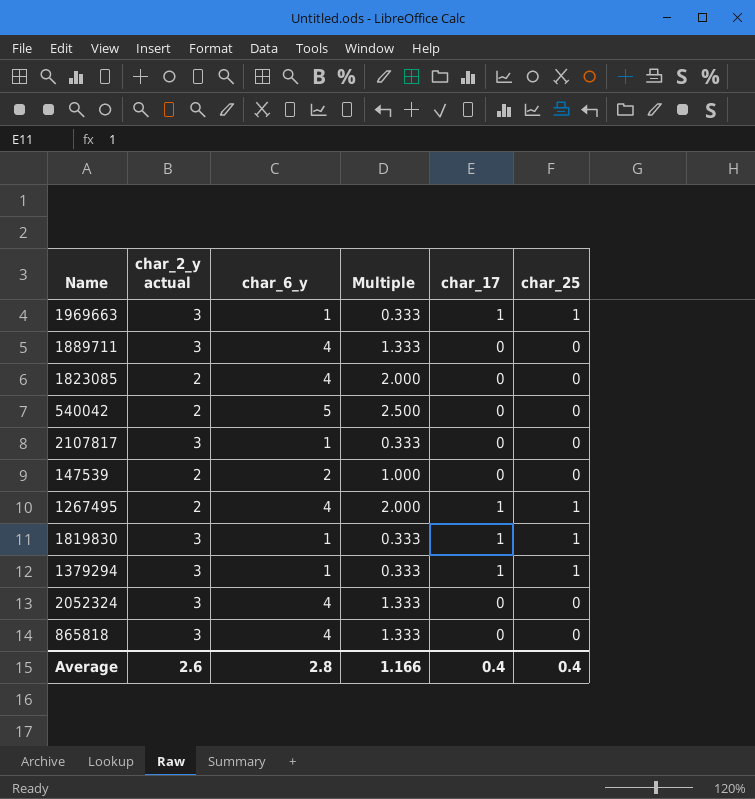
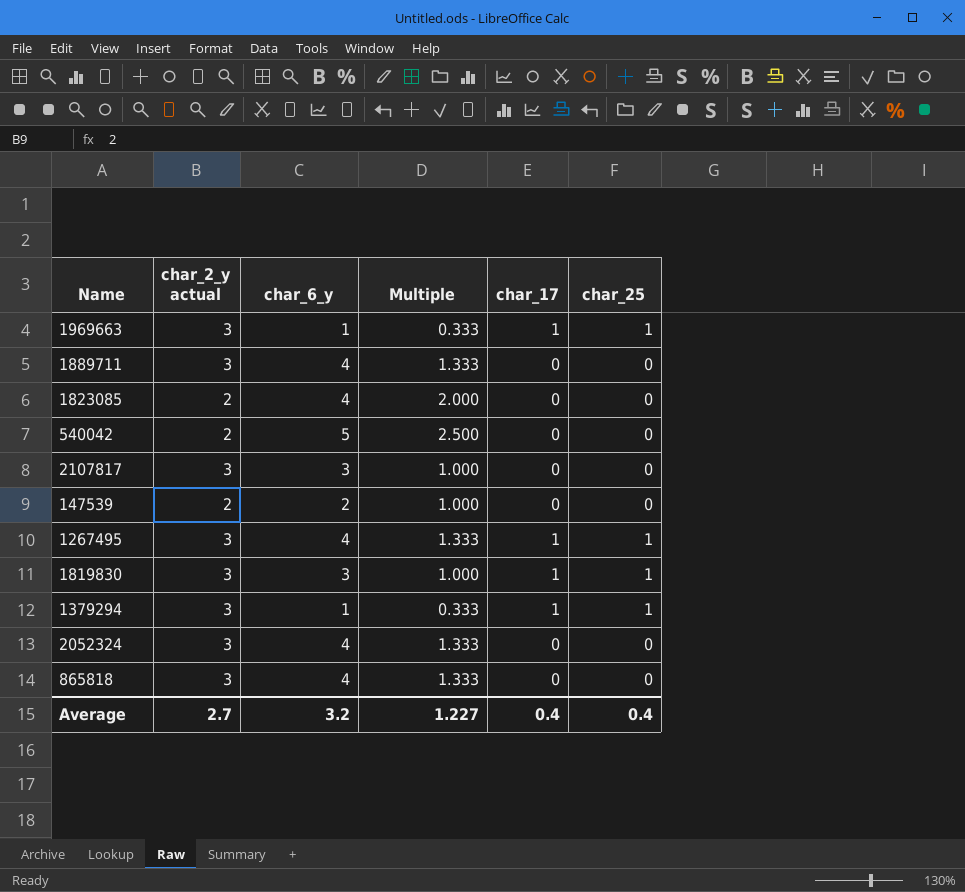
2107817 | char_6_y: 1 -> 3
2107817 | Multiple: 0.333 -> 1.000
1267495 | char_2_y actual: 2 -> 3
1267495 | Multiple: 2.000 -> 1.333
1819830 | char_6_y: 1 -> 3
1819830 | Multiple: 0.333 -> 1.000
Average | char_2_y actual: 2.6 -> 2.7
Average | char_6_y: 2.8 -> 3.2
Average | Multiple: 1.166 -> 1.227

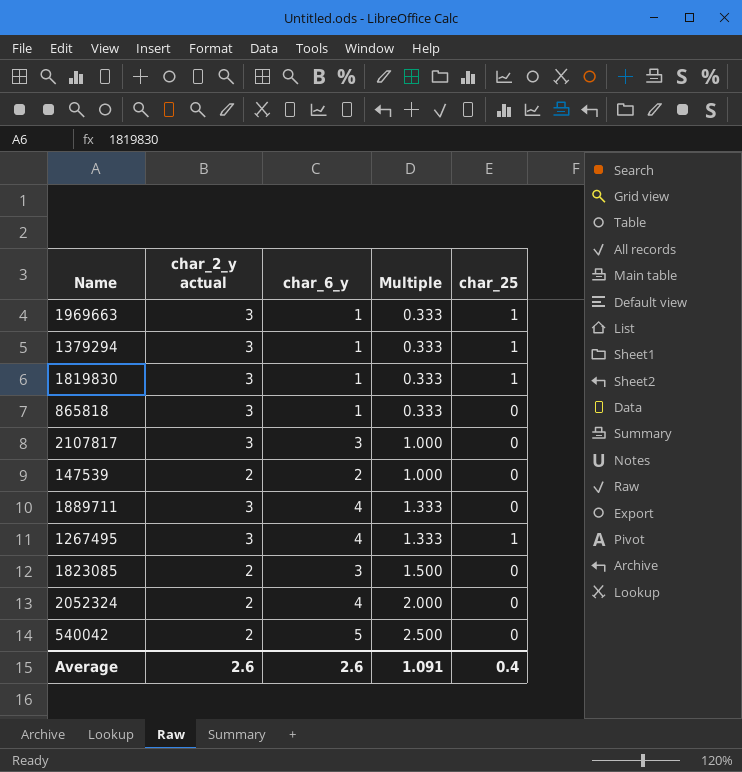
row order: none -> Multiple ascending
column char_17 | position: 5 -> none
1819830 | char_6_y: 3 -> 1
1819830 | Multiple: 1.000 -> 0.333
865818 | char_6_y: 4 -> 1
865818 | Multiple: 1.333 -> 0.333
1823085 | char_6_y: 4 -> 3
1823085 | Multiple: 2.000 -> 1.500
2052324 | char_2_y actual: 3 -> 2
2052324 | Multiple: 1.333 -> 2.000
Average | char_2_y actual: 2.7 -> 2.6
Average | char_6_y: 3.2 -> 2.6
Average | Multiple: 1.227 -> 1.091

